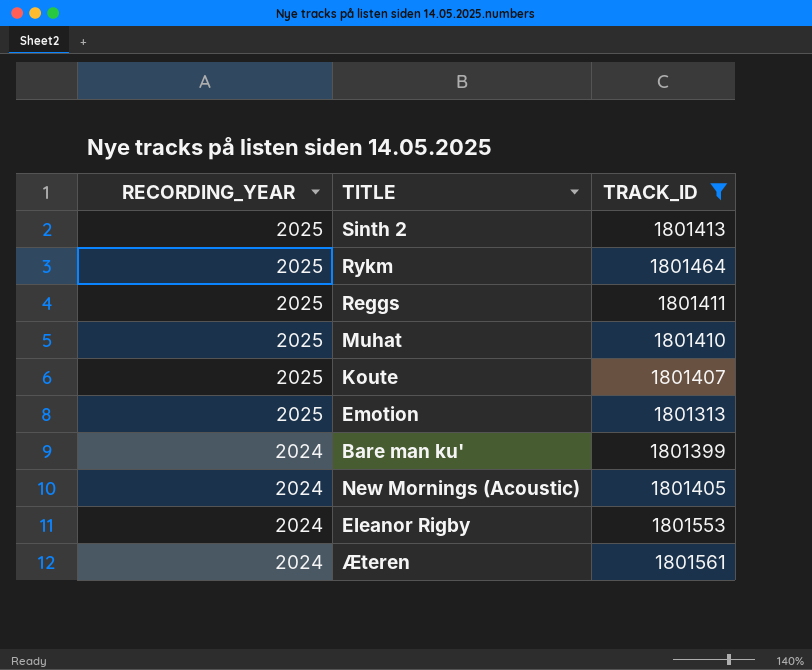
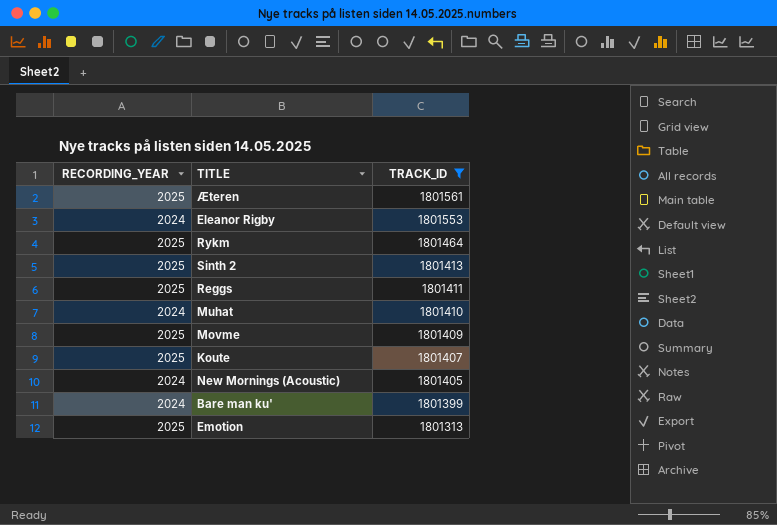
row order: RECORDING_YEAR descending -> TRACK_ID descending
Æteren | RECORDING_YEAR: 2024 -> 2025
Muhat | RECORDING_YEAR: 2025 -> 2024
row Movme: none -> 2025 | 1801409

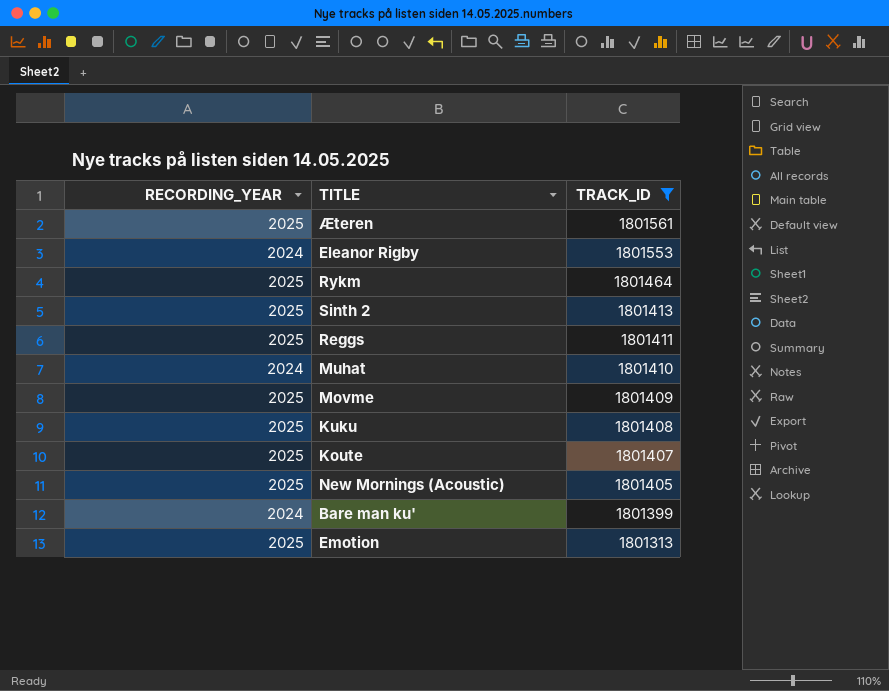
row Kuku: none -> 2025 | 1801408
New Mornings (Acoustic) | RECORDING_YEAR: 2024 -> 2025

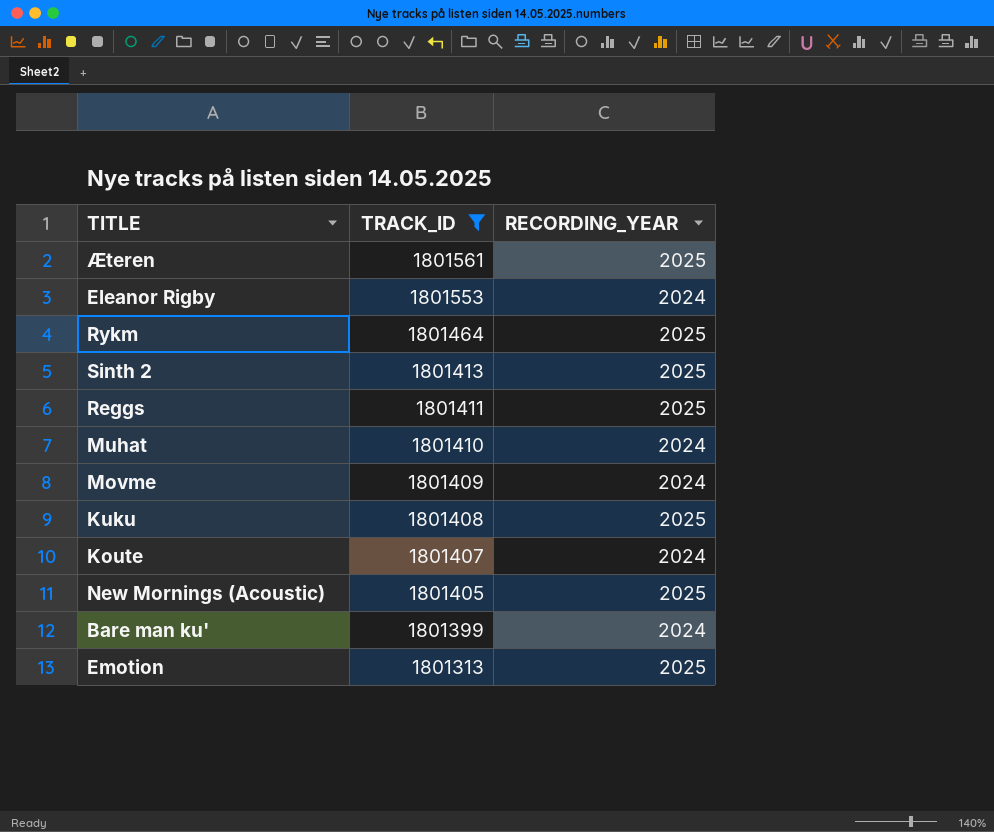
column RECORDING_YEAR | position: 1 -> 3
Movme | RECORDING_YEAR: 2025 -> 2024
Koute | RECORDING_YEAR: 2025 -> 2024

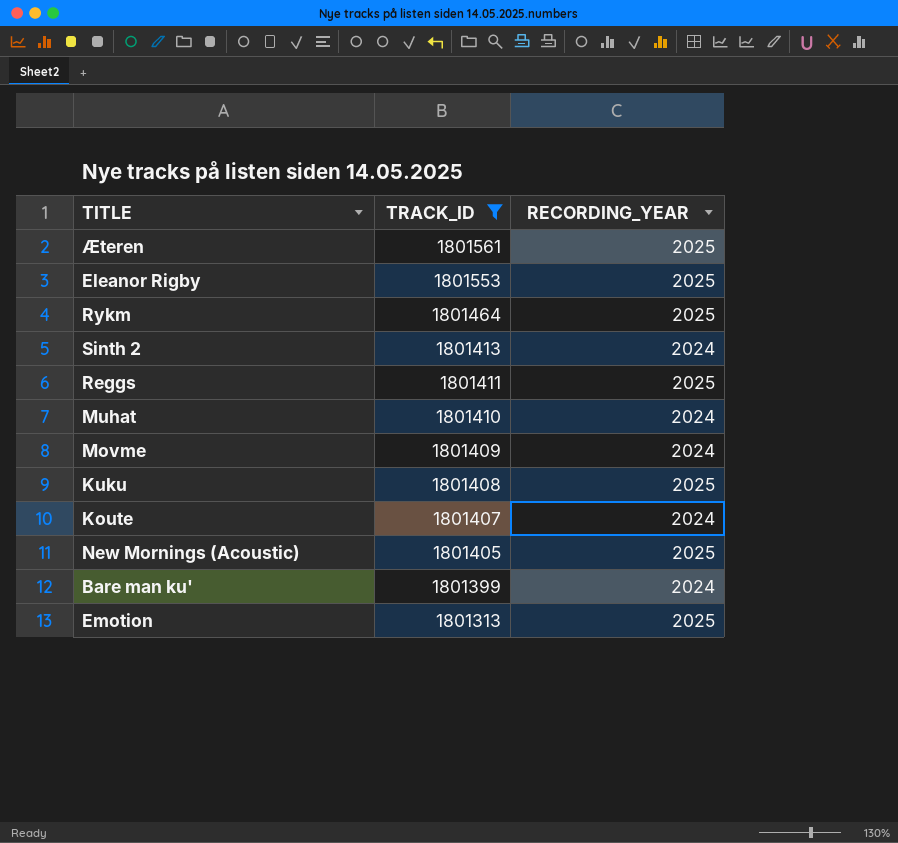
Eleanor Rigby | RECORDING_YEAR: 2024 -> 2025
Sinth 2 | RECORDING_YEAR: 2025 -> 2024

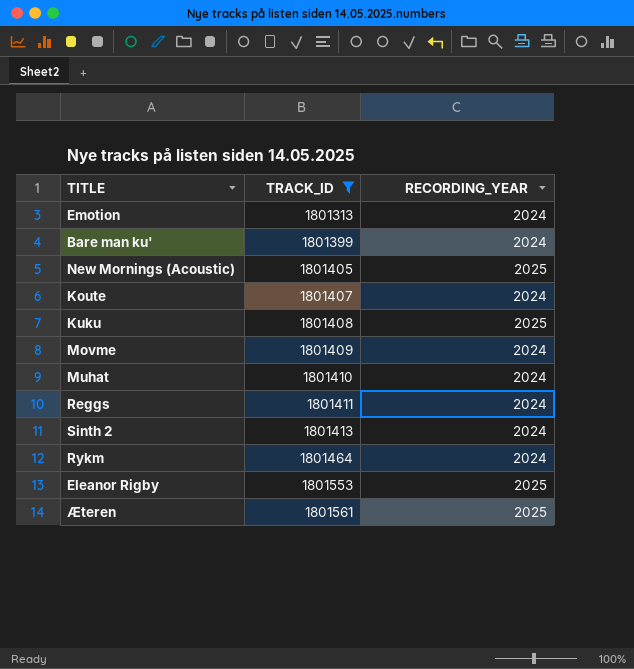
row order: TRACK_ID descending -> TRACK_ID ascending
Emotion | RECORDING_YEAR: 2025 -> 2024
Reggs | RECORDING_YEAR: 2025 -> 2024
Rykm | RECORDING_YEAR: 2025 -> 2024

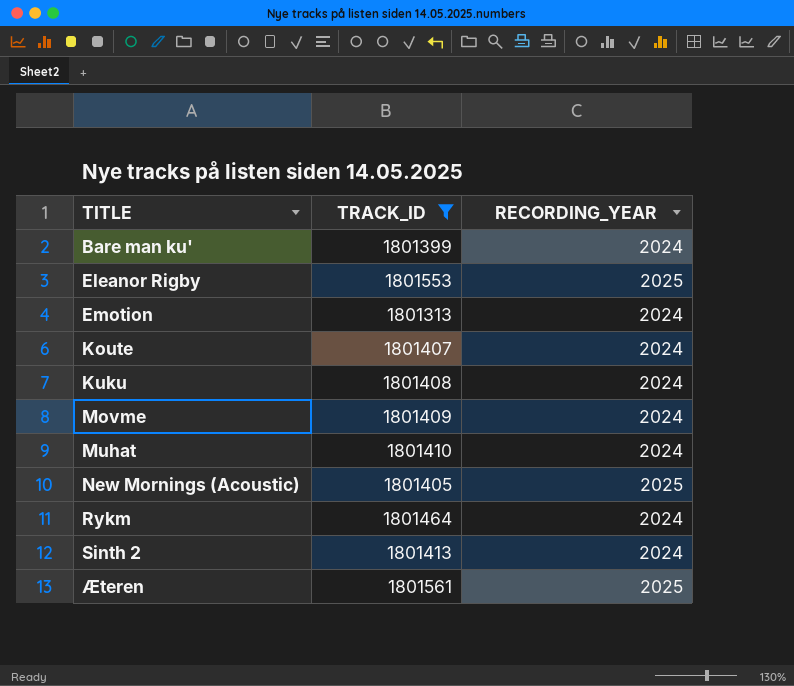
row order: TRACK_ID ascending -> TITLE ascending
row Reggs: 1801411 | 2024 -> none
Kuku | RECORDING_YEAR: 2025 -> 2024

